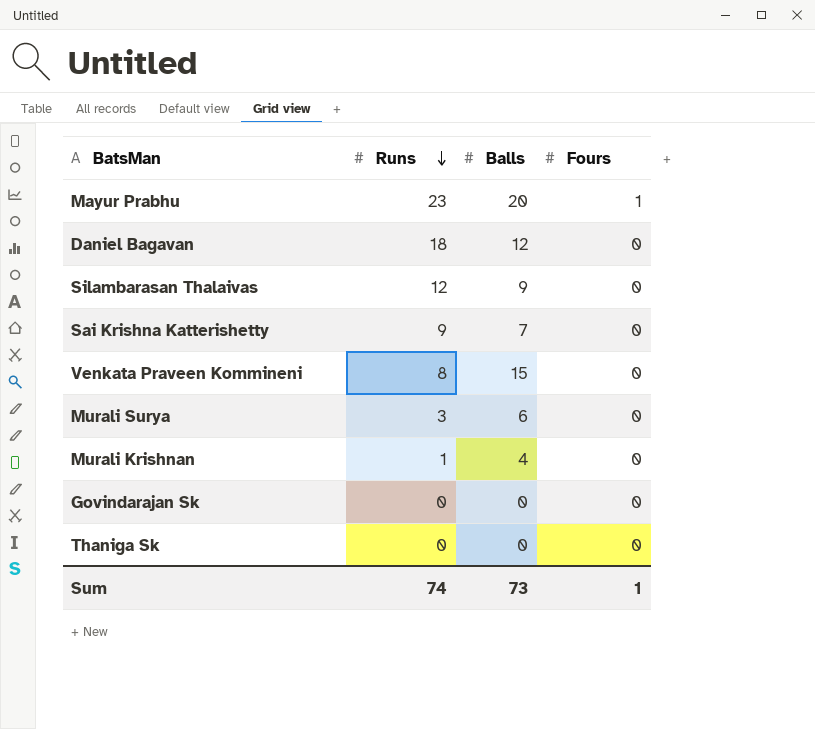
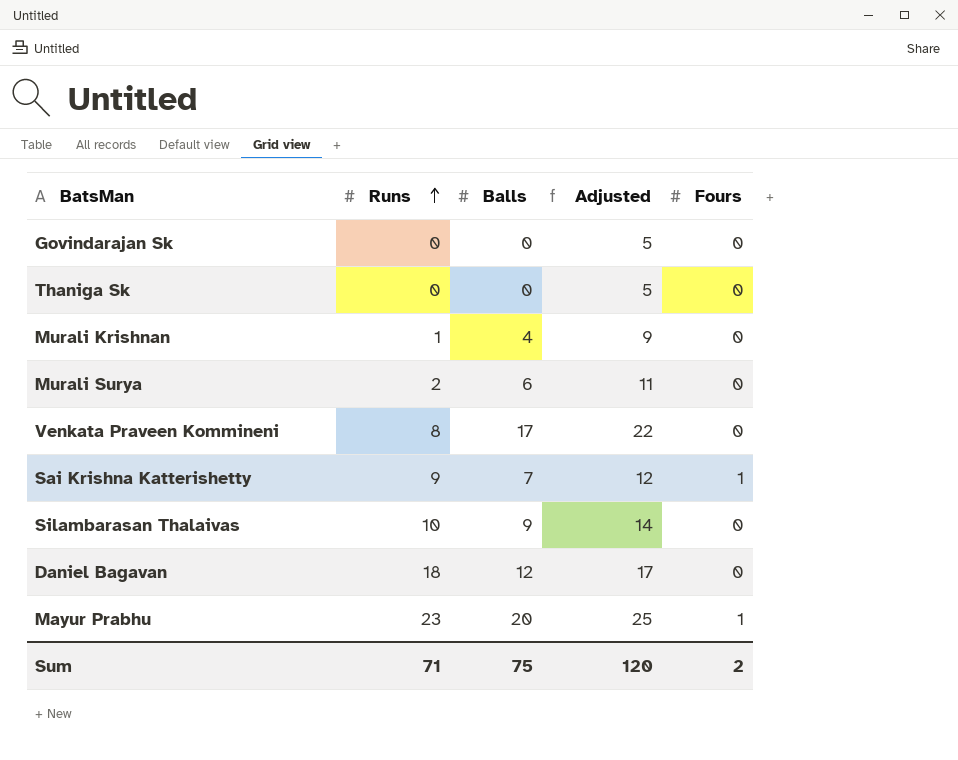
row order: Runs descending -> Runs ascending
column Adjusted | formula: none -> [Balls] + 5
Murali Surya | Runs: 3 -> 2
Venkata Praveen Kommineni | Balls: 15 -> 17
Sai Krishna Katterishetty | Fours: 0 -> 1
Silambarasan Thalaivas | Runs: 12 -> 10
Sum | Runs: 74 -> 71
Sum | Balls: 73 -> 75
Sum | Fours: 1 -> 2

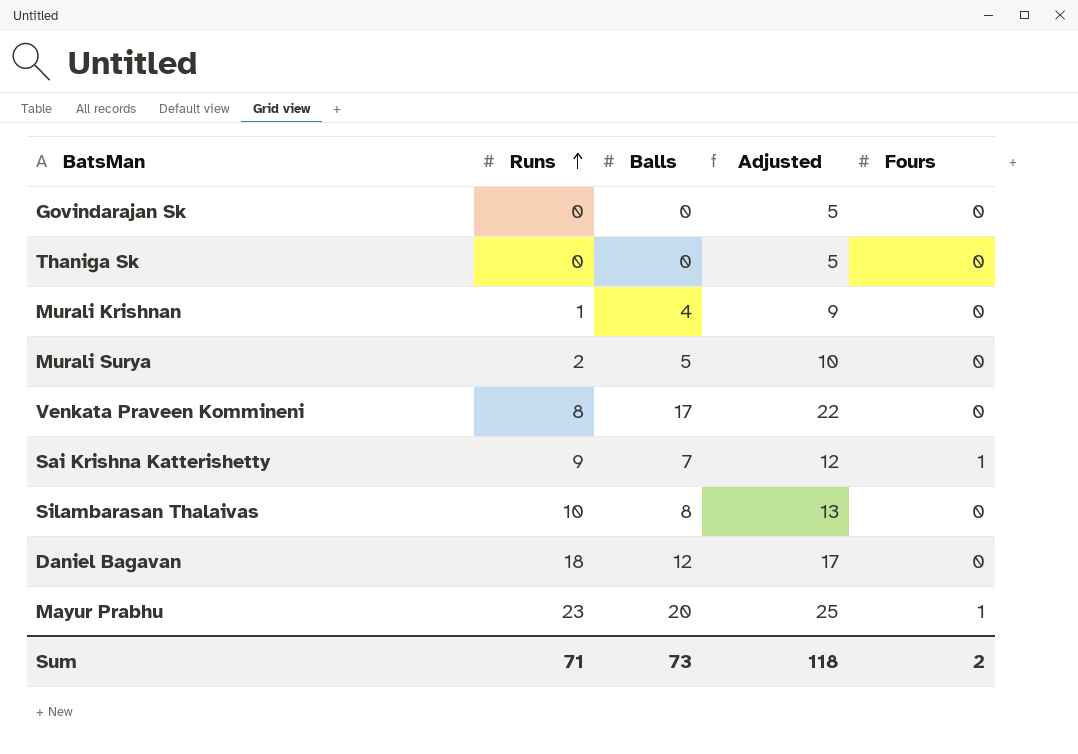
Murali Surya | Balls: 6 -> 5
Murali Surya | Adjusted: 11 -> 10
Silambarasan Thalaivas | Balls: 9 -> 8
Silambarasan Thalaivas | Adjusted: 14 -> 13
Sum | Balls: 75 -> 73
Sum | Adjusted: 120 -> 118

